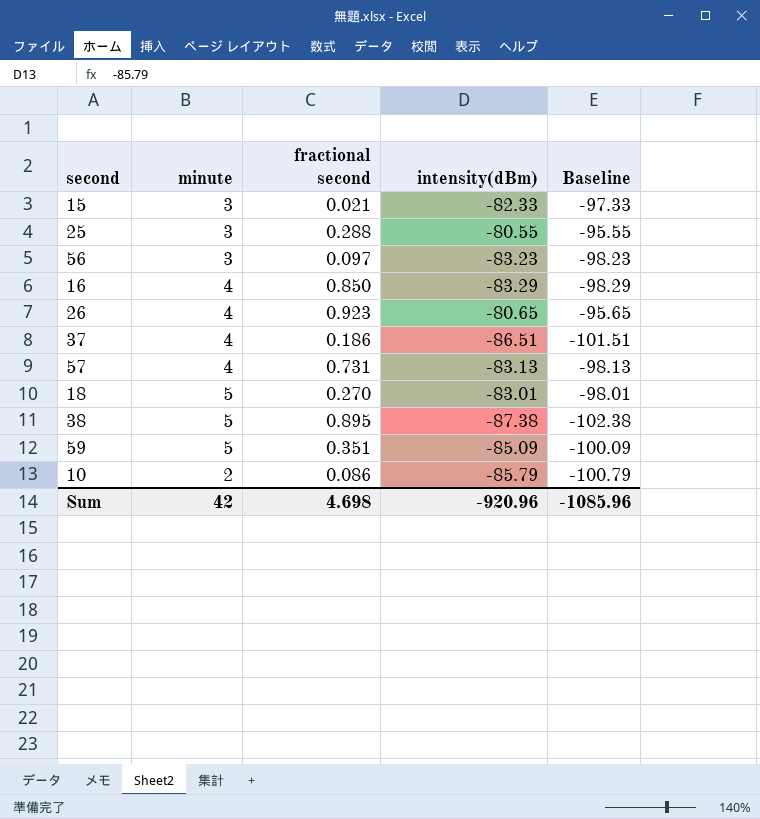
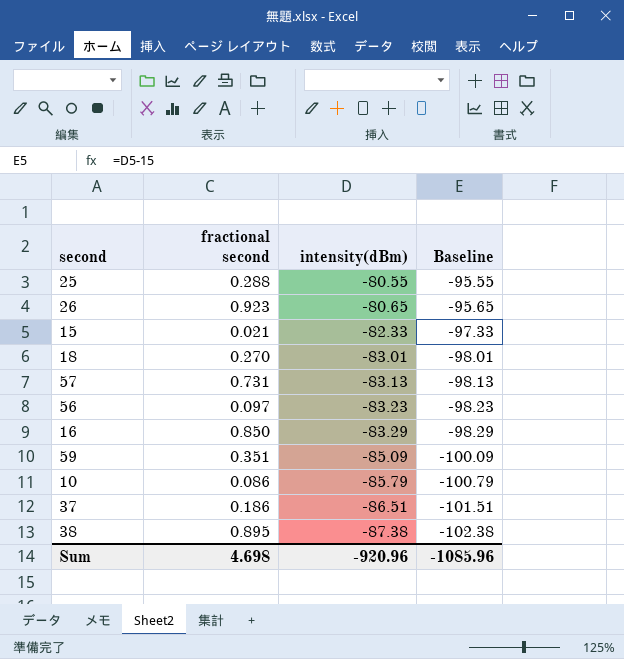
row order: none -> intensity(dBm) descending
column minute | position: 2 -> none

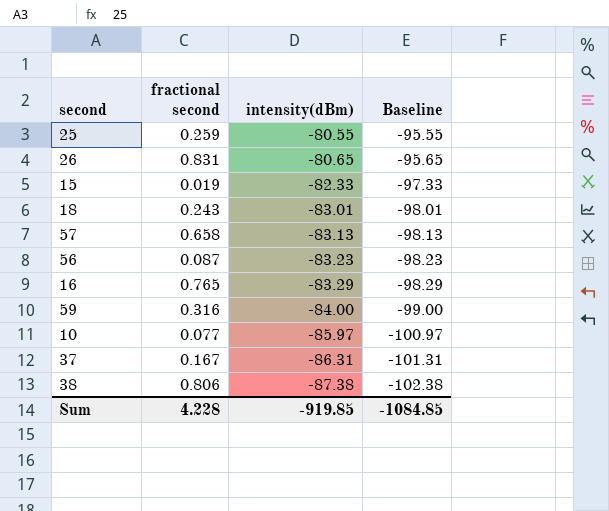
25 | fractional second: 0.288 -> 0.259
26 | fractional second: 0.923 -> 0.831
15 | fractional second: 0.021 -> 0.019
18 | fractional second: 0.270 -> 0.243
57 | fractional second: 0.731 -> 0.658
56 | fractional second: 0.097 -> 0.087
16 | fractional second: 0.850 -> 0.765
59 | fractional second: 0.351 -> 0.316
59 | intensity(dBm): -85.09 -> -84.00
59 | Baseline: -100.09 -> -99.00
10 | fractional second: 0.086 -> 0.077
10 | intensity(dBm): -85.79 -> -85.97
10 | Baseline: -100.79 -> -100.97
37 | fractional second: 0.186 -> 0.167
37 | intensity(dBm): -86.51 -> -86.31
37 | Baseline: -101.51 -> -101.31
38 | fractional second: 0.895 -> 0.806
Sum | fractional second: 4.698 -> 4.228
Sum | intensity(dBm): -920.96 -> -919.85
Sum | Baseline: -1085.96 -> -1084.85

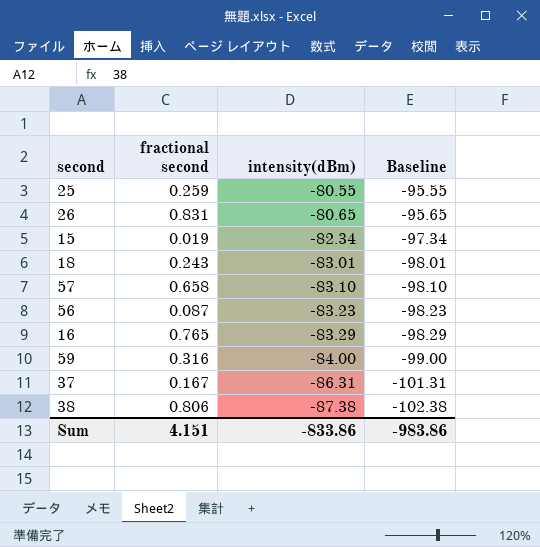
row 10: 0.077 | -85.97 | -100.97 -> none
15 | intensity(dBm): -82.33 -> -82.34
15 | Baseline: -97.33 -> -97.34
57 | intensity(dBm): -83.13 -> -83.10
57 | Baseline: -98.13 -> -98.10
Sum | fractional second: 4.228 -> 4.151
Sum | intensity(dBm): -919.85 -> -833.86
Sum | Baseline: -1084.85 -> -983.86

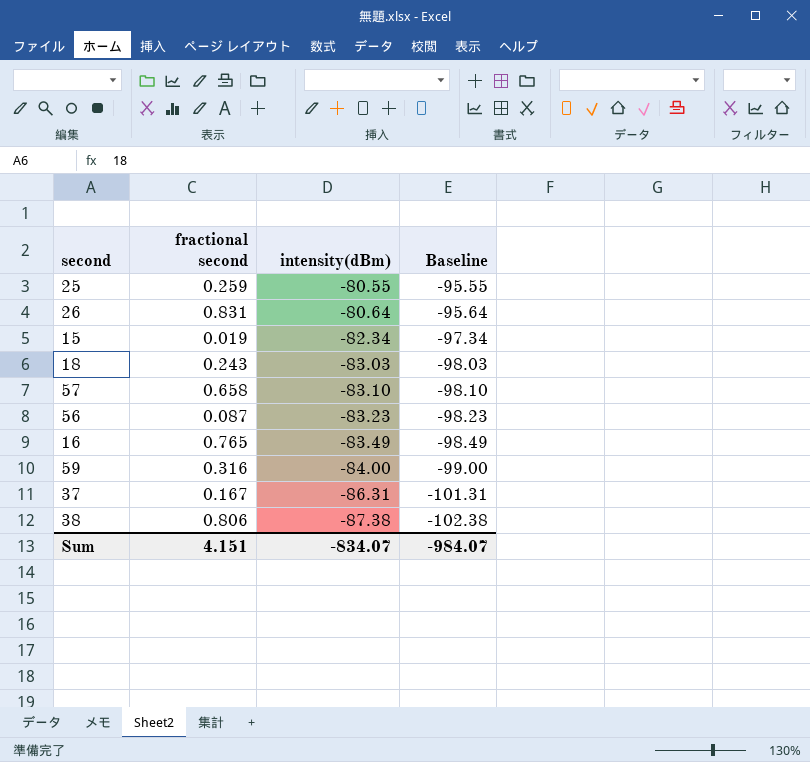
26 | intensity(dBm): -80.65 -> -80.64
26 | Baseline: -95.65 -> -95.64
18 | intensity(dBm): -83.01 -> -83.03
18 | Baseline: -98.01 -> -98.03
16 | intensity(dBm): -83.29 -> -83.49
16 | Baseline: -98.29 -> -98.49
Sum | intensity(dBm): -833.86 -> -834.07
Sum | Baseline: -983.86 -> -984.07

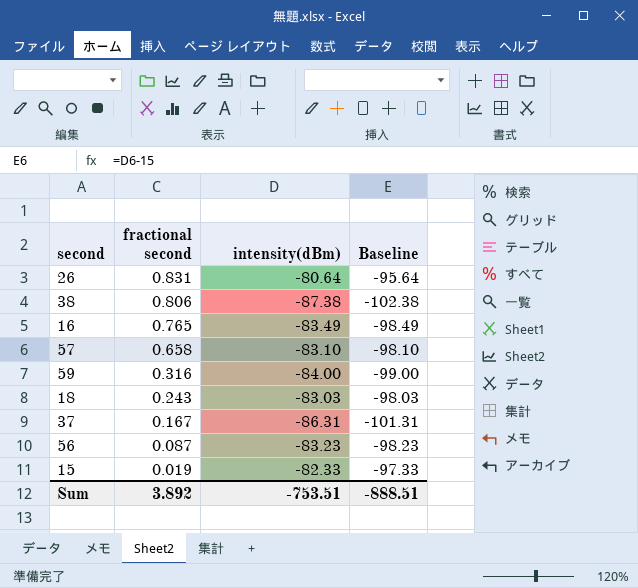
row order: intensity(dBm) descending -> fractional second descending
row 25: 0.259 | -80.55 | -95.55 -> none
15 | intensity(dBm): -82.34 -> -82.33
15 | Baseline: -97.34 -> -97.33
Sum | fractional second: 4.151 -> 3.892
Sum | intensity(dBm): -834.07 -> -753.51
Sum | Baseline: -984.07 -> -888.51

